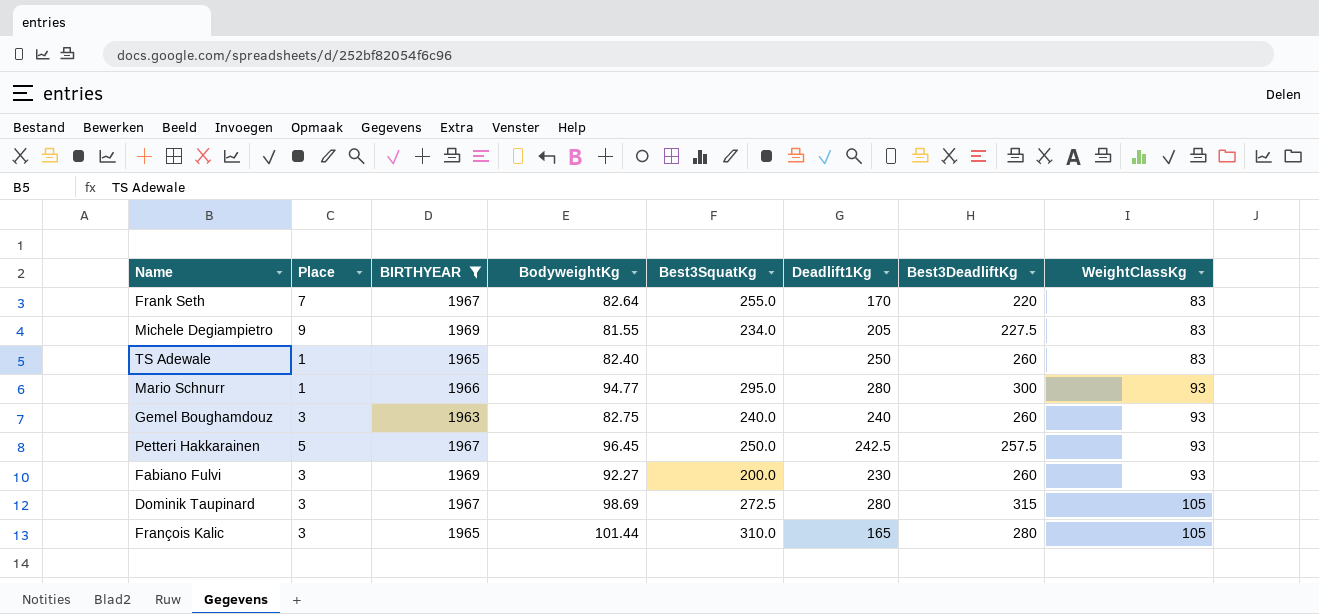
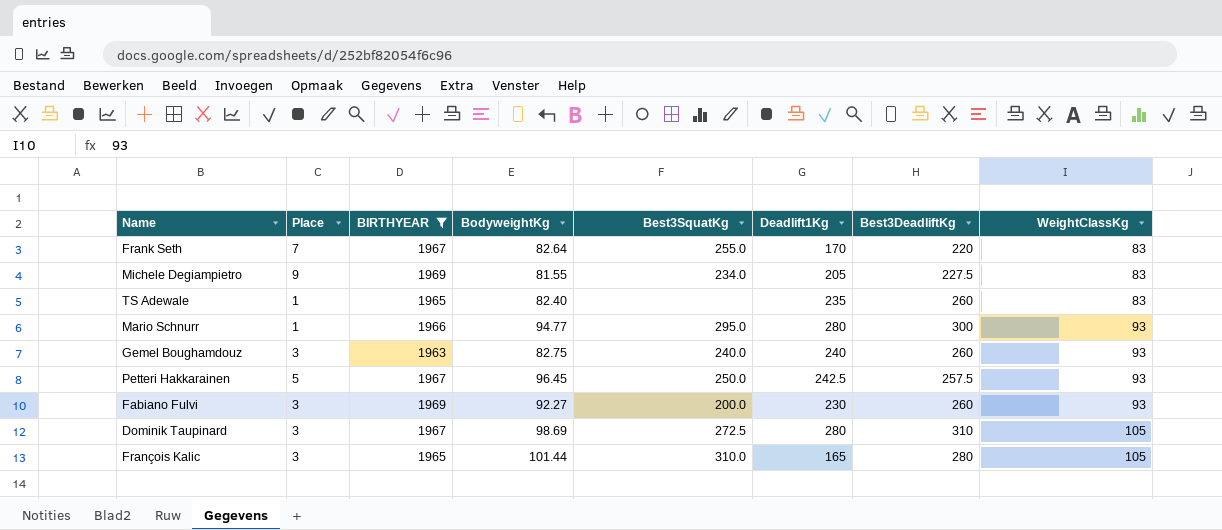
TS Adewale | Deadlift1Kg: 250 -> 235
Dominik Taupinard | Best3DeadliftKg: 315 -> 310

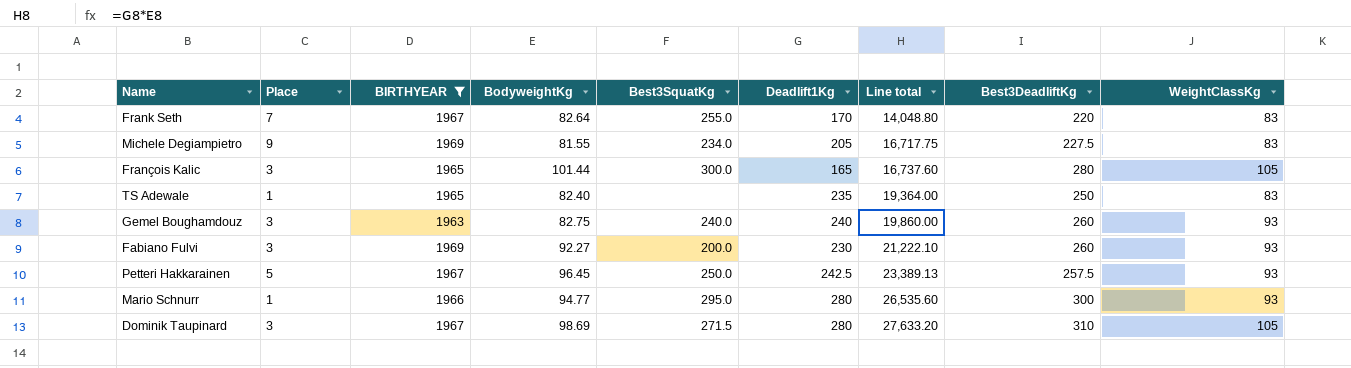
row order: WeightClassKg ascending -> Line total ascending
column Line total | formula: none -> [BodyweightKg] * [Deadlift1Kg]
François Kalic | Best3SquatKg: 310.0 -> 300.0
TS Adewale | Best3DeadliftKg: 260 -> 250
Dominik Taupinard | Best3SquatKg: 272.5 -> 271.5

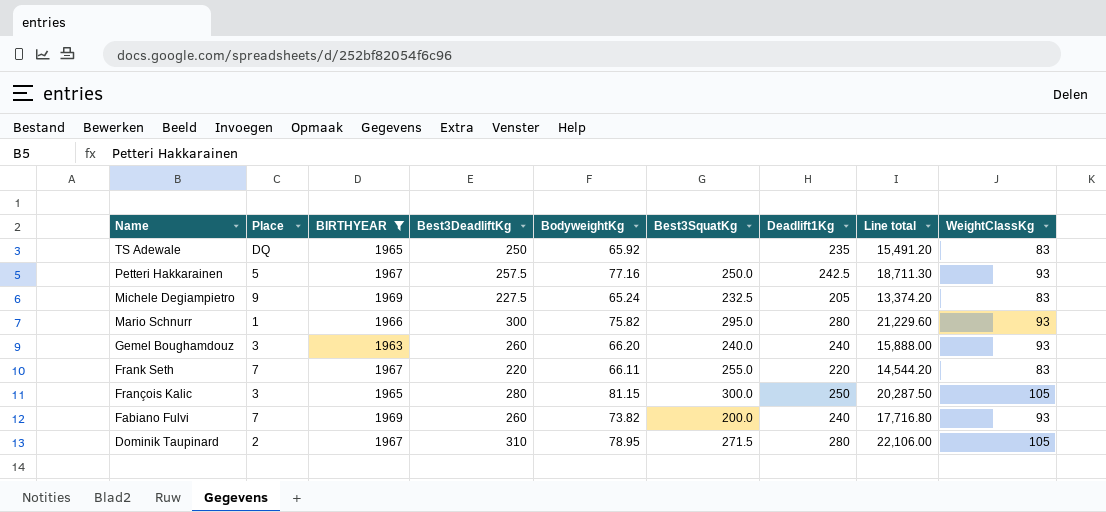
row order: Line total ascending -> Name descending
column Best3DeadliftKg | position: 8 -> 4
TS Adewale | Place: 1 -> DQ
TS Adewale | BodyweightKg: 82.40 -> 65.92
TS Adewale | Line total: 19,364.00 -> 15,491.20
Petteri Hakkarainen | BodyweightKg: 96.45 -> 77.16
Petteri Hakkarainen | Line total: 23,389.13 -> 18,711.30
Michele Degiampietro | BodyweightKg: 81.55 -> 65.24
Michele Degiampietro | Best3SquatKg: 234.0 -> 232.5
Michele Degiampietro | Line total: 16,717.75 -> 13,374.20
Mario Schnurr | BodyweightKg: 94.77 -> 75.82
Mario Schnurr | Line total: 26,535.60 -> 21,229.60
Gemel Boughamdouz | BodyweightKg: 82.75 -> 66.20
Gemel Boughamdouz | Line total: 19,860.00 -> 15,888.00
Frank Seth | BodyweightKg: 82.64 -> 66.11
Frank Seth | Deadlift1Kg: 170 -> 220
Frank Seth | Line total: 14,048.80 -> 14,544.20
François Kalic | BodyweightKg: 101.44 -> 81.15
François Kalic | Deadlift1Kg: 165 -> 250
François Kalic | Line total: 16,737.60 -> 20,287.50
Fabiano Fulvi | Place: 3 -> 7
Fabiano Fulvi | BodyweightKg: 92.27 -> 73.82
Fabiano Fulvi | Deadlift1Kg: 230 -> 240
Fabiano Fulvi | Line total: 21,222.10 -> 17,716.80
Dominik Taupinard | Place: 3 -> 2
Dominik Taupinard | BodyweightKg: 98.69 -> 78.95
Dominik Taupinard | Line total: 27,633.20 -> 22,106.00

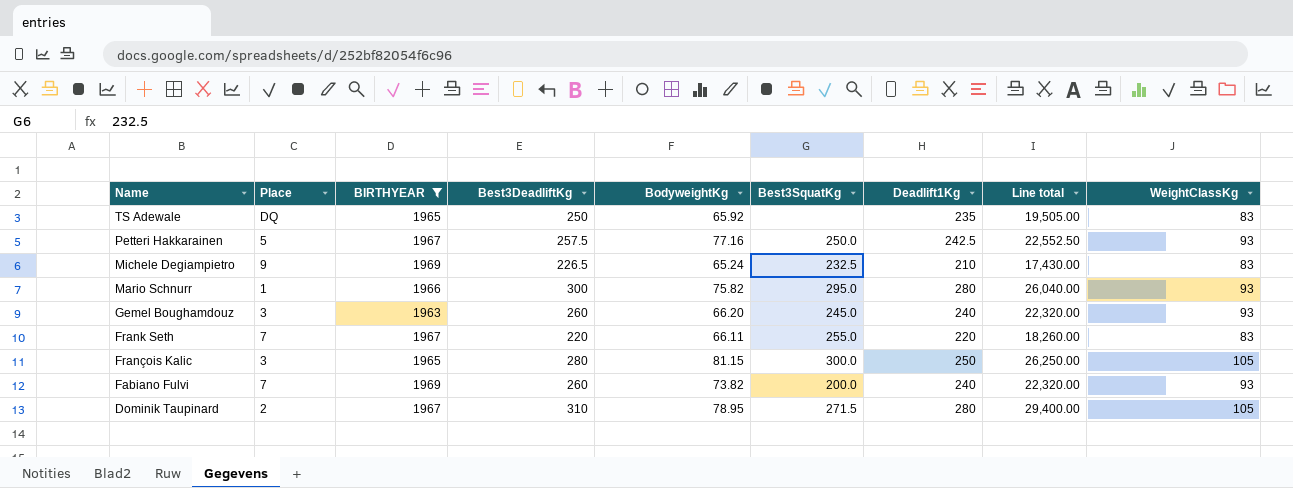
column Line total | formula: [BodyweightKg] * [Deadlift1Kg] -> [Deadlift1Kg] * [WeightClassKg]
Michele Degiampietro | Best3DeadliftKg: 227.5 -> 226.5
Michele Degiampietro | Deadlift1Kg: 205 -> 210
Gemel Boughamdouz | Best3SquatKg: 240.0 -> 245.0

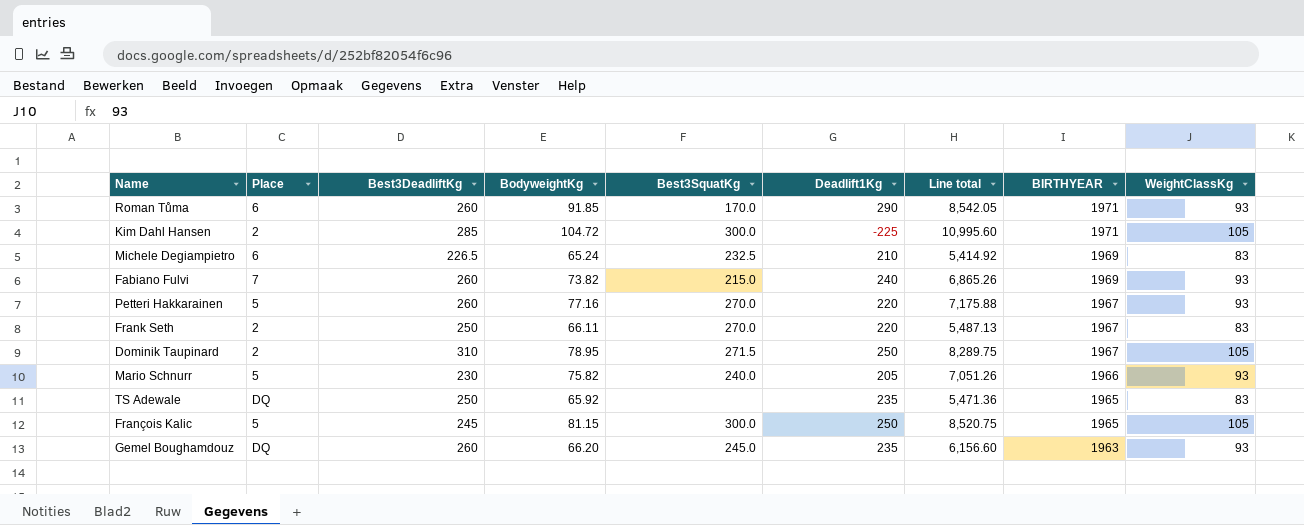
filter: BIRTHYEAR != 1971 -> none
row order: Name descending -> BIRTHYEAR descending
column Line total | formula: [Deadlift1Kg] * [WeightClassKg] -> [BodyweightKg] * [WeightClassKg]
column BIRTHYEAR | position: 3 -> 8
Michele Degiampietro | Place: 9 -> 6
Fabiano Fulvi | Best3SquatKg: 200.0 -> 215.0
Petteri Hakkarainen | Best3DeadliftKg: 257.5 -> 260
Petteri Hakkarainen | Best3SquatKg: 250.0 -> 270.0
Petteri Hakkarainen | Deadlift1Kg: 242.5 -> 220
Frank Seth | Place: 7 -> 2
Frank Seth | Best3DeadliftKg: 220 -> 250
Frank Seth | Best3SquatKg: 255.0 -> 270.0
Dominik Taupinard | Deadlift1Kg: 280 -> 250
Mario Schnurr | Place: 1 -> 5
Mario Schnurr | Best3DeadliftKg: 300 -> 230
Mario Schnurr | Best3SquatKg: 295.0 -> 240.0
Mario Schnurr | Deadlift1Kg: 280 -> 205
François Kalic | Place: 3 -> 5
François Kalic | Best3DeadliftKg: 280 -> 245
Gemel Boughamdouz | Place: 3 -> DQ
Gemel Boughamdouz | Deadlift1Kg: 240 -> 235

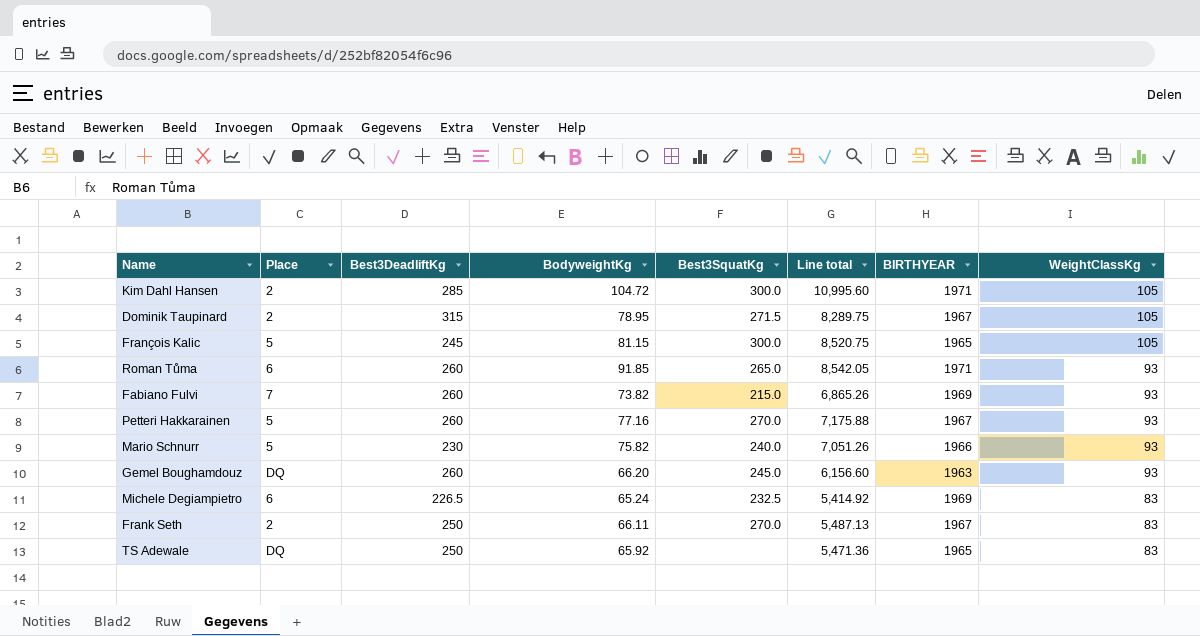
row order: BIRTHYEAR descending -> WeightClassKg descending
column Deadlift1Kg | position: 6 -> none
Dominik Taupinard | Best3DeadliftKg: 310 -> 315
Roman Tůma | Best3SquatKg: 170.0 -> 265.0

